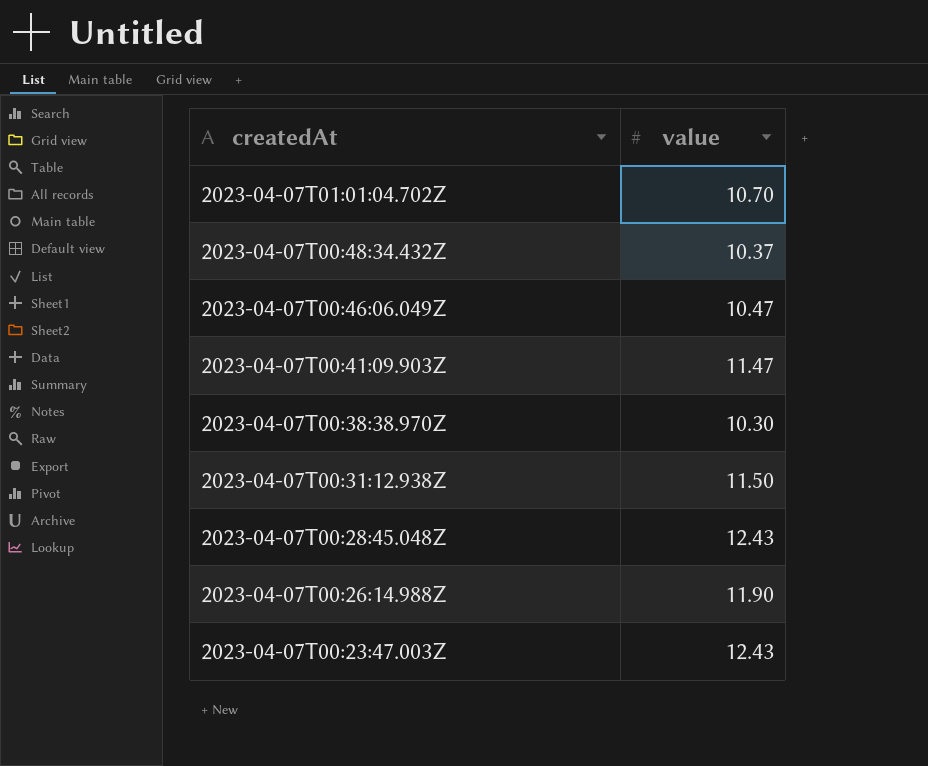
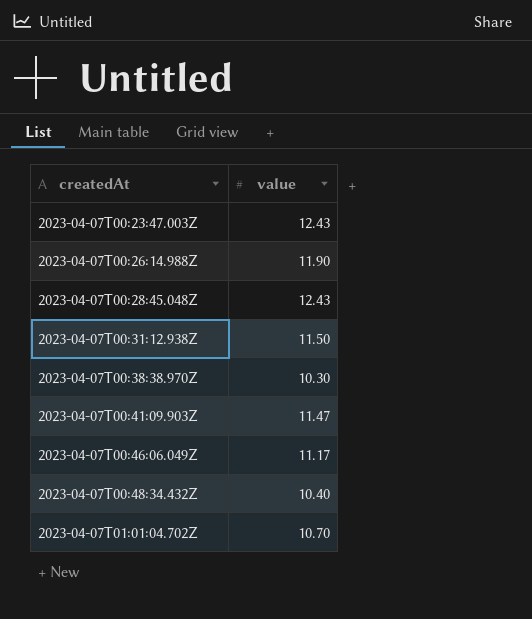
row order: createdAt descending -> createdAt ascending
2023-04-07T00:46:06.049Z | value: 10.47 -> 11.17
2023-04-07T00:48:34.432Z | value: 10.37 -> 10.40

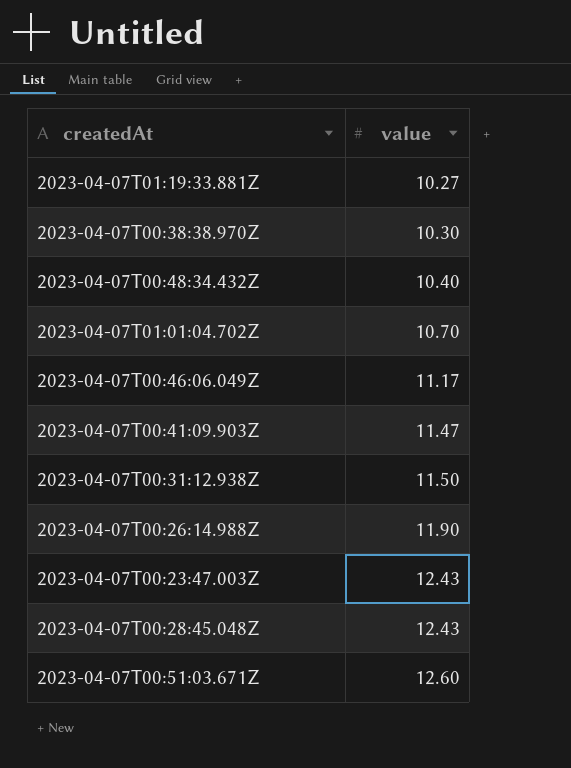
row order: createdAt ascending -> value ascending
row 2023-04-07T01:19:33.881Z: none -> 10.27
row 2023-04-07T00:51:03.671Z: none -> 12.60

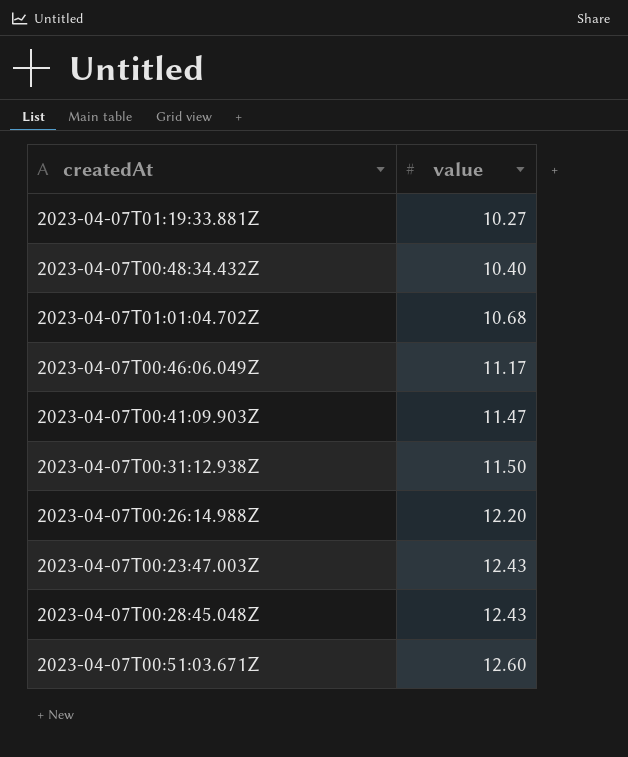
row 2023-04-07T00:38:38.970Z: 10.30 -> none
2023-04-07T01:01:04.702Z | value: 10.70 -> 10.68
2023-04-07T00:26:14.988Z | value: 11.90 -> 12.20

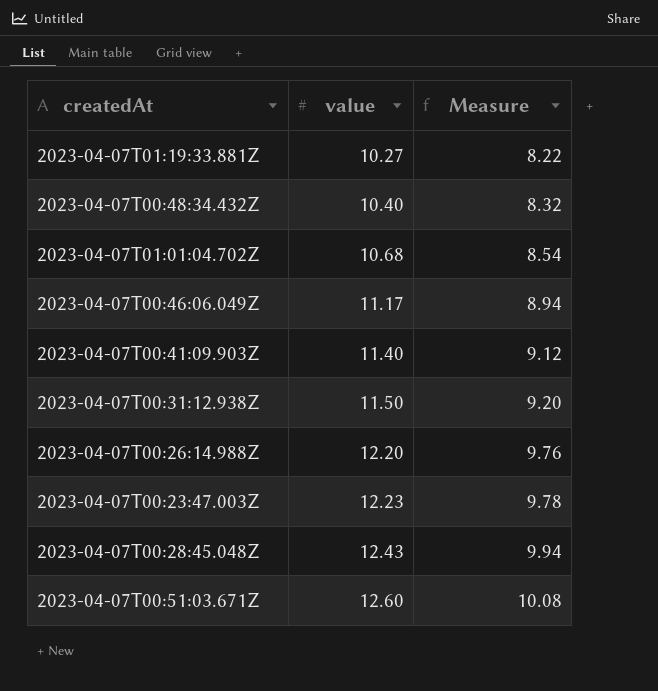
column Measure | formula: none -> [value] * 0.8
2023-04-07T00:41:09.903Z | value: 11.47 -> 11.40
2023-04-07T00:23:47.003Z | value: 12.43 -> 12.23

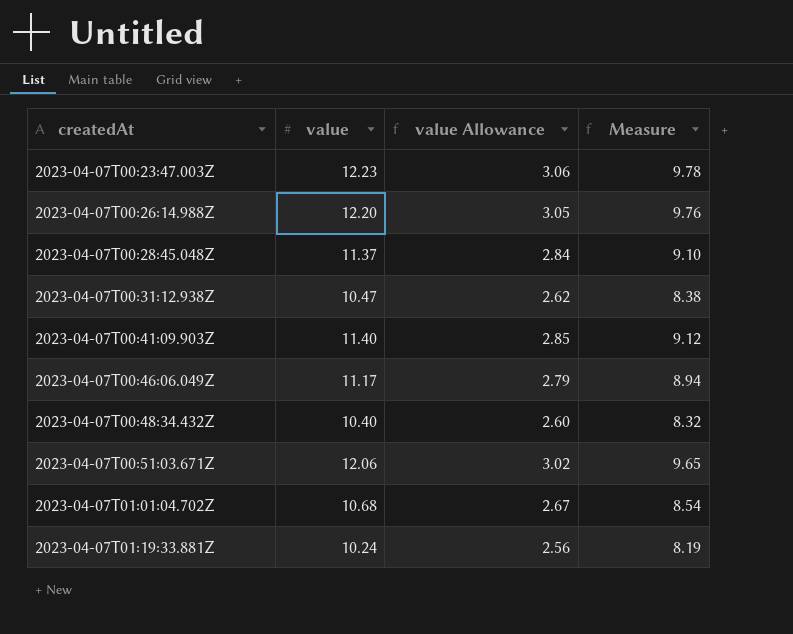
row order: value ascending -> createdAt ascending
column value Allowance | formula: none -> [value] * 0.25
2023-04-07T00:28:45.048Z | value: 12.43 -> 11.37
2023-04-07T00:28:45.048Z | Measure: 9.94 -> 9.10
2023-04-07T00:31:12.938Z | value: 11.50 -> 10.47
2023-04-07T00:31:12.938Z | Measure: 9.20 -> 8.38
2023-04-07T00:51:03.671Z | value: 12.60 -> 12.06
2023-04-07T00:51:03.671Z | Measure: 10.08 -> 9.65
2023-04-07T01:19:33.881Z | value: 10.27 -> 10.24
2023-04-07T01:19:33.881Z | Measure: 8.22 -> 8.19

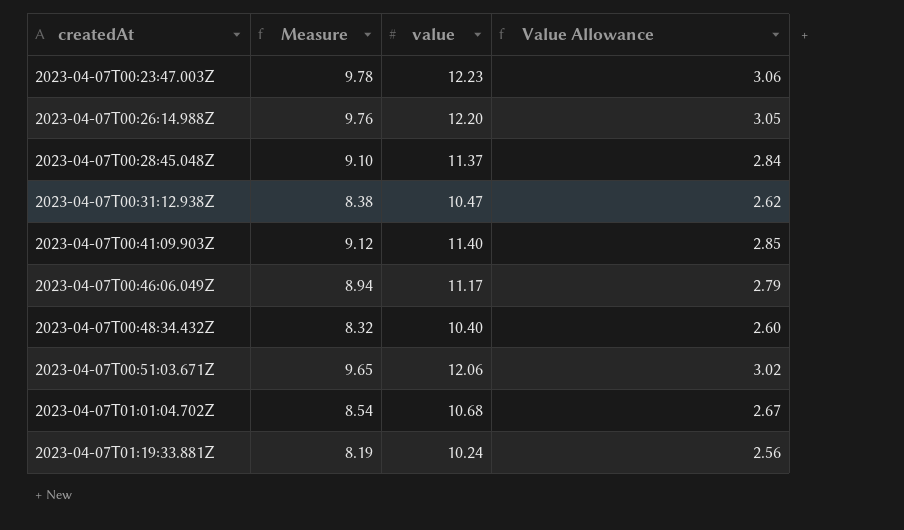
column Measure | position: 4 -> 2
column name: value Allowance -> Value Allowance

